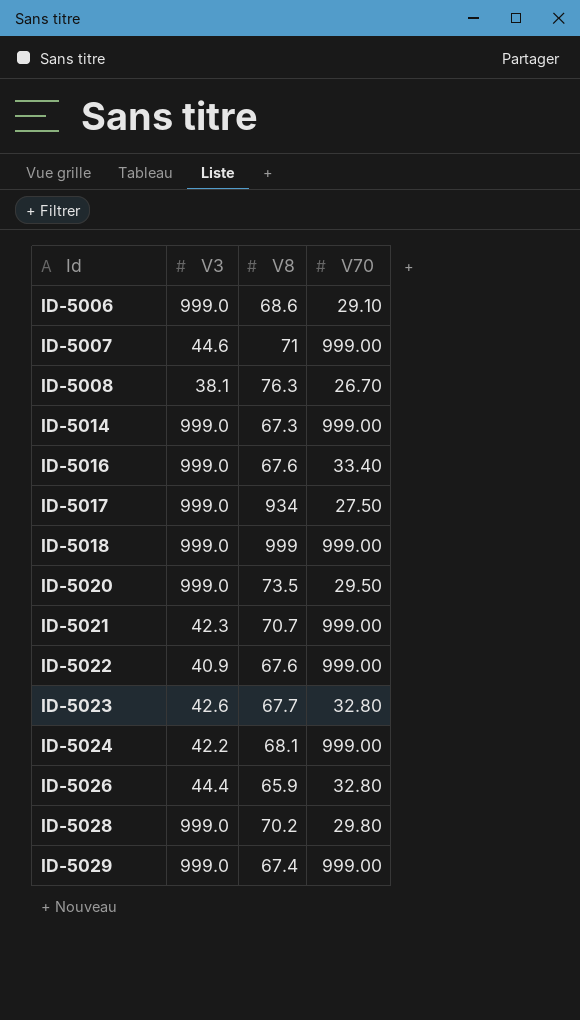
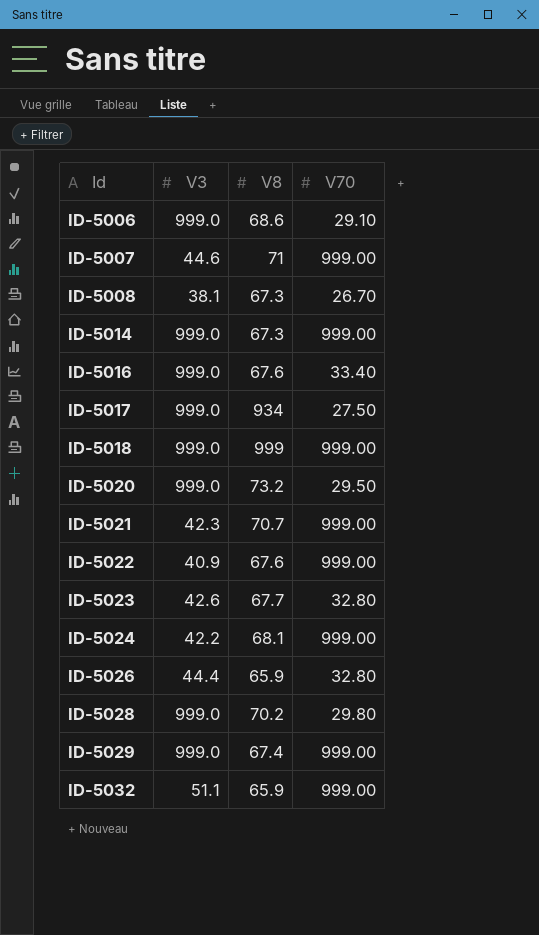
ID-5008 | V8: 76.3 -> 67.3
ID-5020 | V8: 73.5 -> 73.2
row ID-5032: none -> 51.1 | 65.9 | 999.00

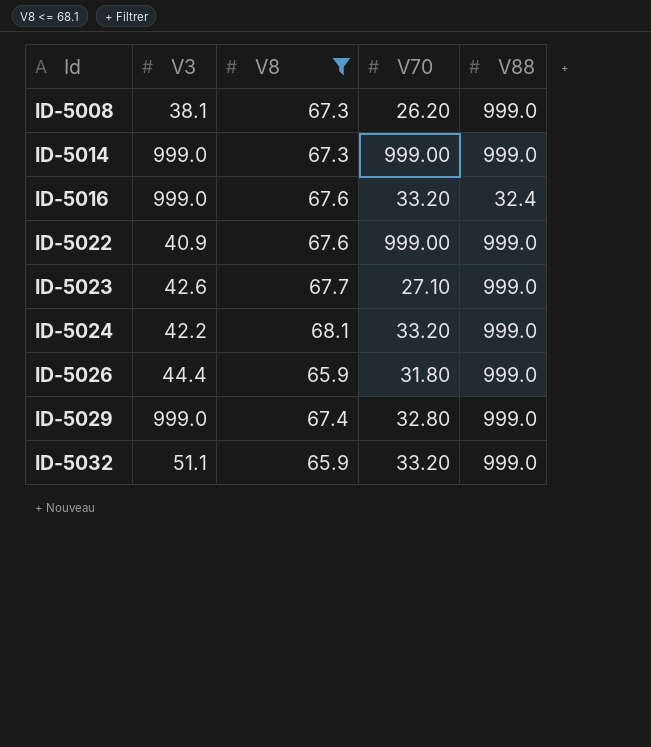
filter: none -> V8 <= 68.1
column V88 | position: none -> 5
ID-5008 | V70: 26.70 -> 26.20
ID-5016 | V70: 33.40 -> 33.20
ID-5023 | V70: 32.80 -> 27.10
ID-5024 | V70: 999.00 -> 33.20
ID-5026 | V70: 32.80 -> 31.80
ID-5029 | V70: 999.00 -> 32.80
ID-5032 | V70: 999.00 -> 33.20

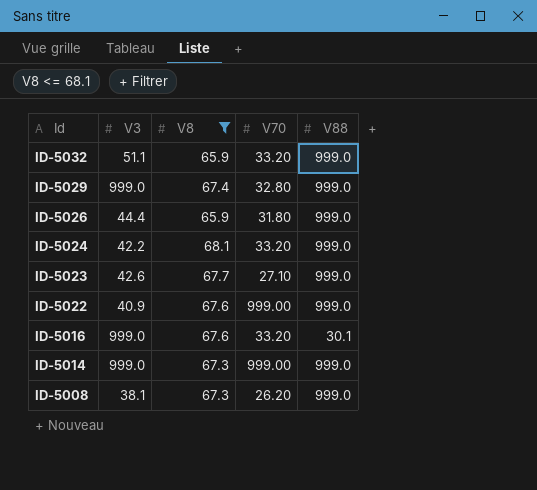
row order: Id ascending -> Id descending
ID-5016 | V88: 32.4 -> 30.1

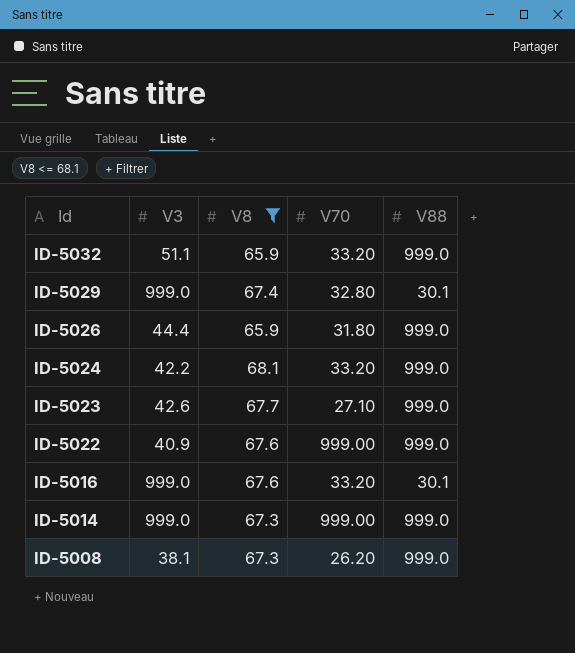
ID-5029 | V88: 999.0 -> 30.1

